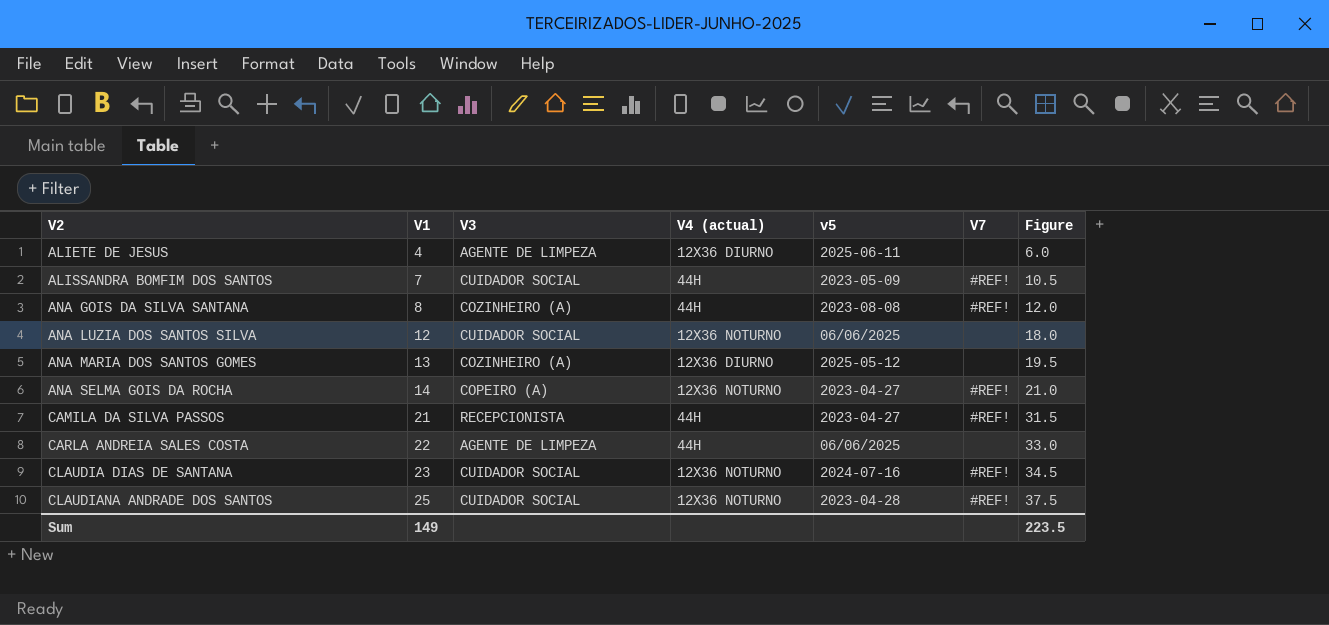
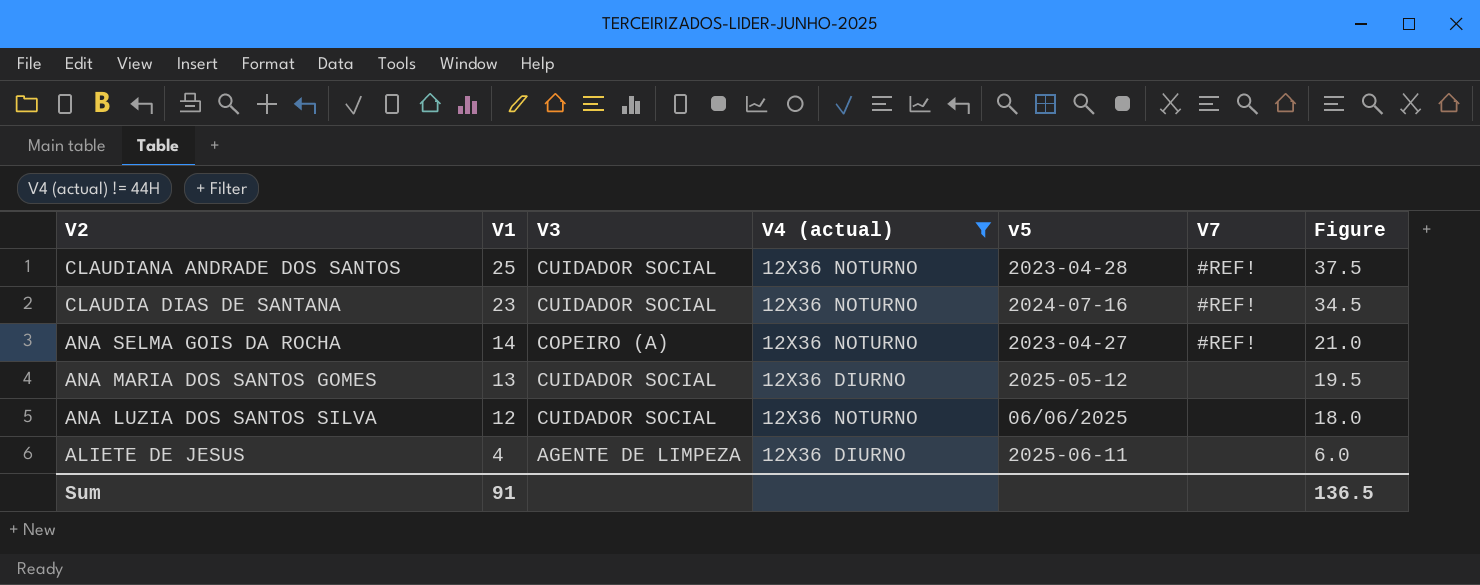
filter: none -> V4 (actual) != 44H
row order: V2 ascending -> V2 descending
ANA MARIA DOS SANTOS GOMES | V3: COZINHEIRO (A) -> CUIDADOR SOCIAL
Sum | V1: 149 -> 91
Sum | Figure: 223.5 -> 136.5

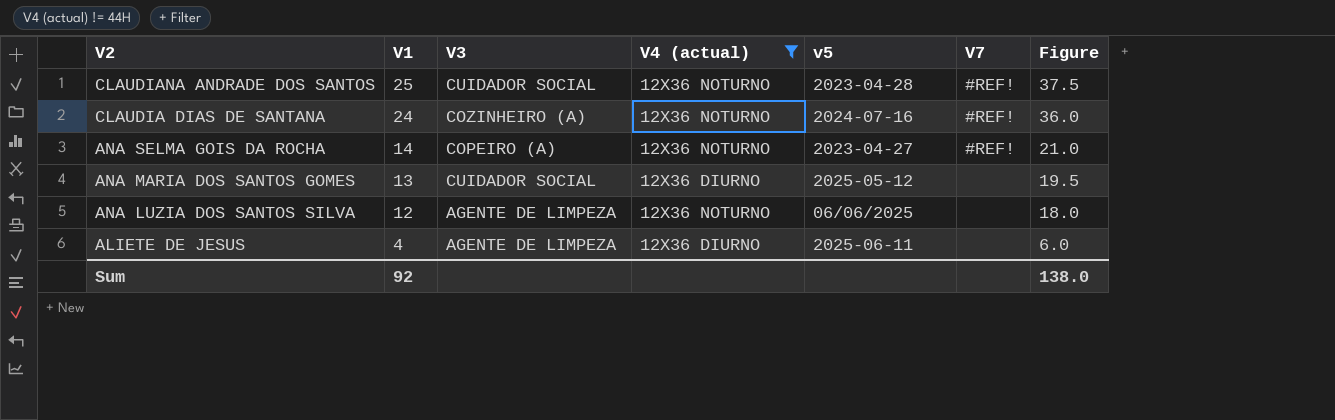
CLAUDIA DIAS DE SANTANA | V1: 23 -> 24
CLAUDIA DIAS DE SANTANA | V3: CUIDADOR SOCIAL -> COZINHEIRO (A)
CLAUDIA DIAS DE SANTANA | Figure: 34.5 -> 36.0
ANA LUZIA DOS SANTOS SILVA | V3: CUIDADOR SOCIAL -> AGENTE DE LIMPEZA
Sum | V1: 91 -> 92
Sum | Figure: 136.5 -> 138.0

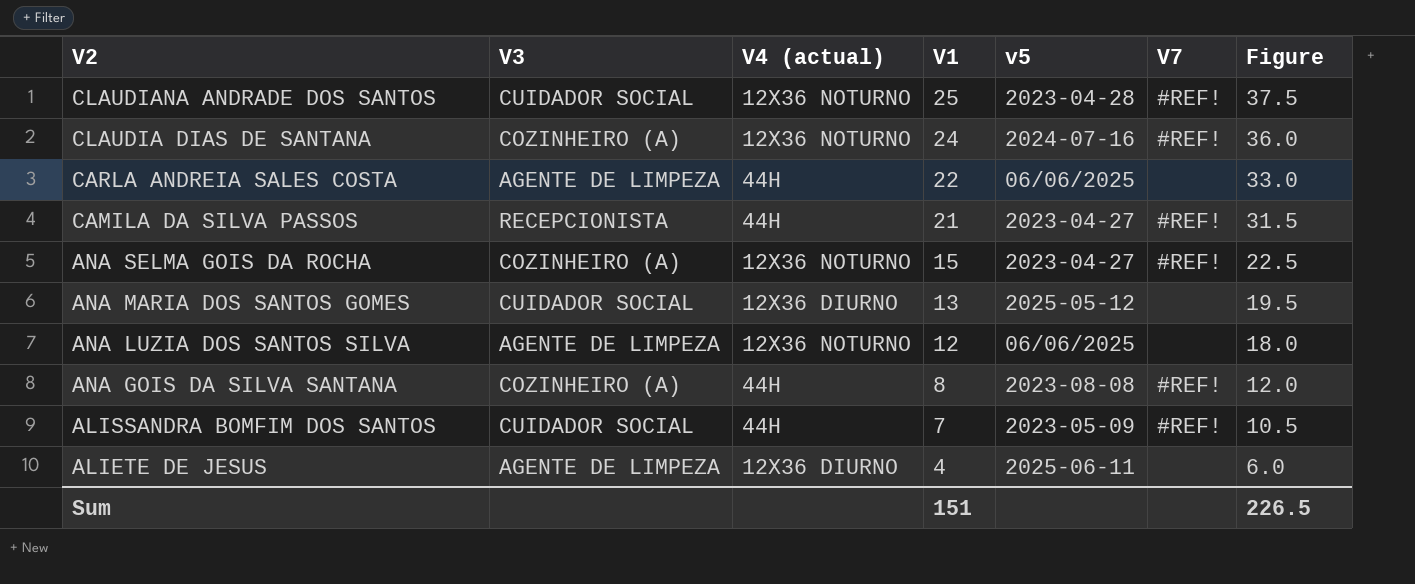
filter: V4 (actual) != 44H -> none
column V1 | position: 2 -> 4
ANA SELMA GOIS DA ROCHA | V3: COPEIRO (A) -> COZINHEIRO (A)
ANA SELMA GOIS DA ROCHA | V1: 14 -> 15
ANA SELMA GOIS DA ROCHA | Figure: 21.0 -> 22.5
Sum | V1: 92 -> 151
Sum | Figure: 138.0 -> 226.5

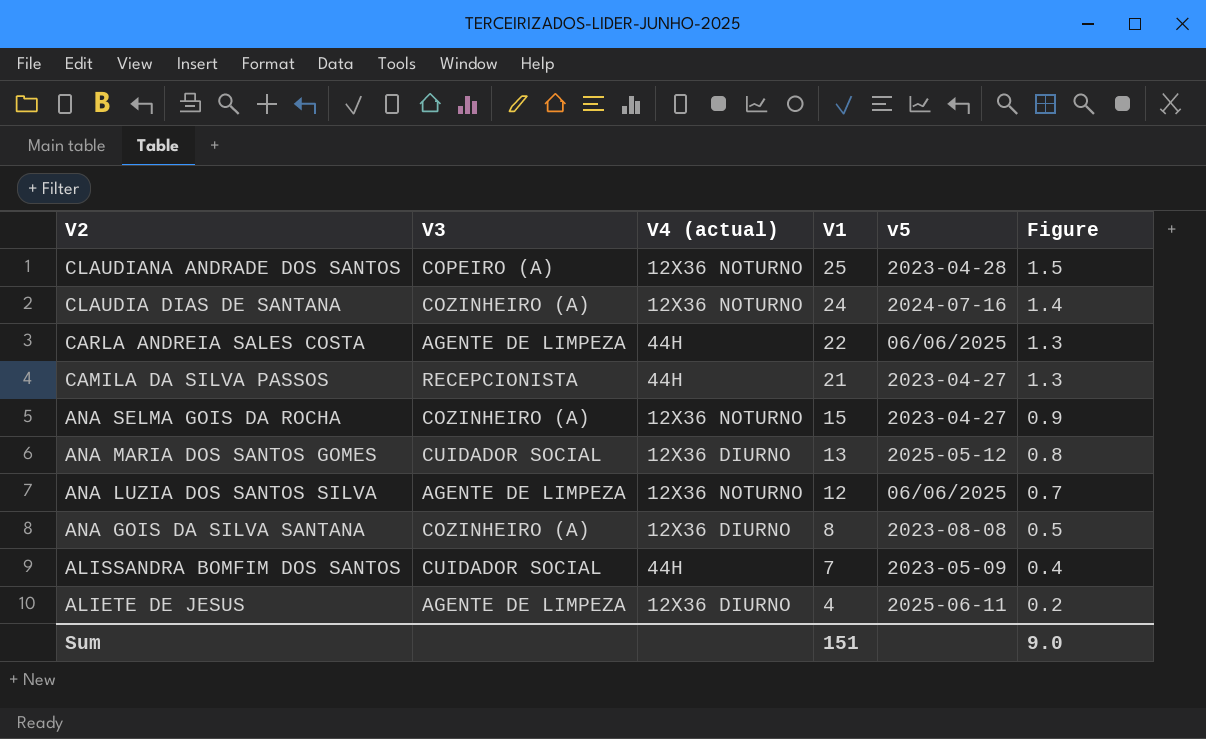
column V7 | position: 6 -> none
column Figure | formula: [V1] * 1.5 -> [V1] * 0.06
CLAUDIANA ANDRADE DOS SANTOS | V3: CUIDADOR SOCIAL -> COPEIRO (A)
ANA GOIS DA SILVA SANTANA | V4 (actual): 44H -> 12X36 DIURNO
Sum | Figure: 226.5 -> 9.0

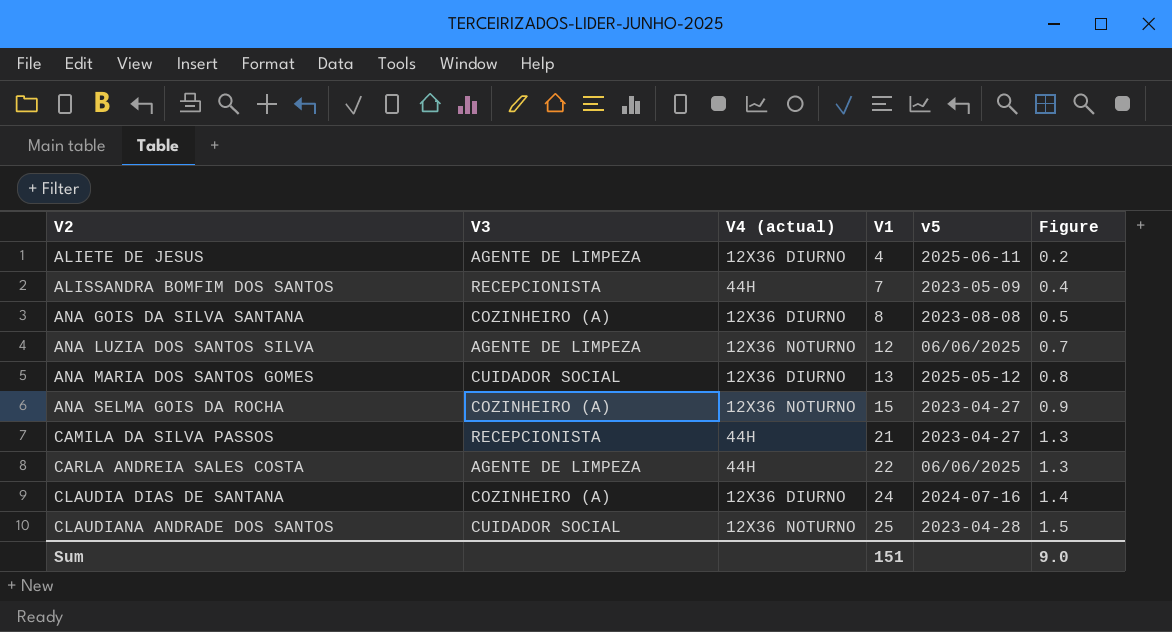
row order: V2 descending -> V2 ascending
ALISSANDRA BOMFIM DOS SANTOS | V3: CUIDADOR SOCIAL -> RECEPCIONISTA
CLAUDIA DIAS DE SANTANA | V4 (actual): 12X36 NOTURNO -> 12X36 DIURNO
CLAUDIANA ANDRADE DOS SANTOS | V3: COPEIRO (A) -> CUIDADOR SOCIAL

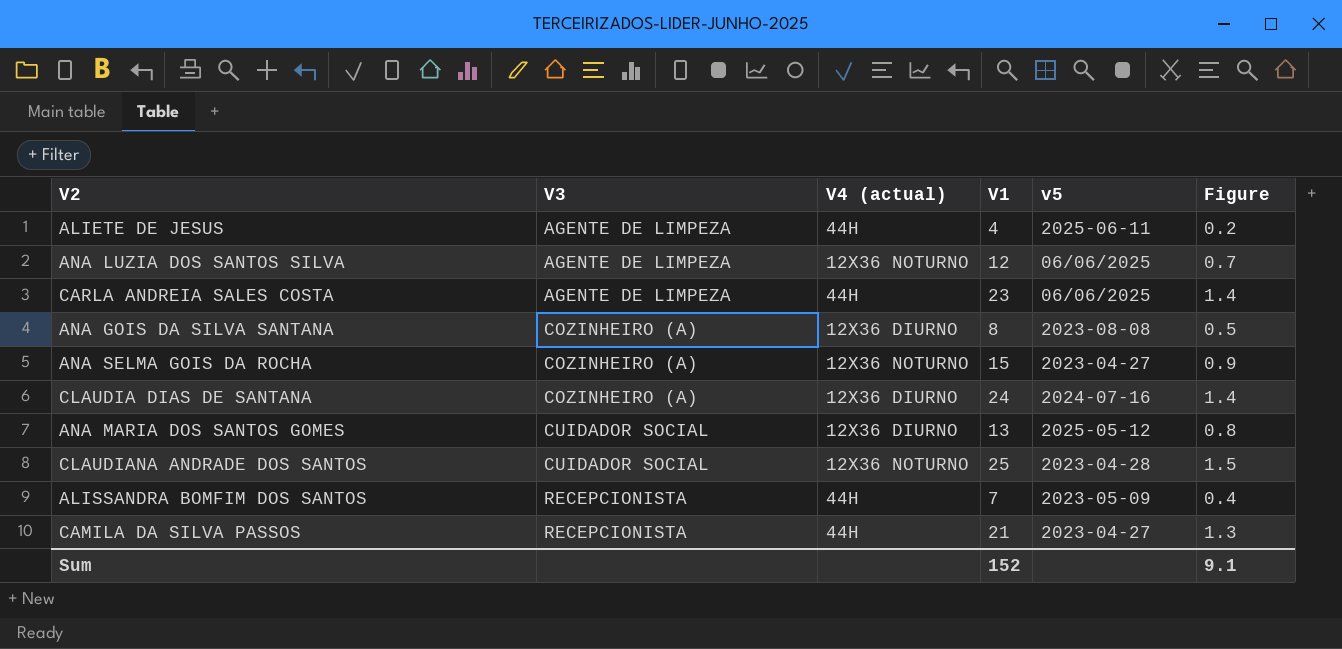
row order: V2 ascending -> V3 ascending
ALIETE DE JESUS | V4 (actual): 12X36 DIURNO -> 44H
CARLA ANDREIA SALES COSTA | V1: 22 -> 23
CARLA ANDREIA SALES COSTA | Figure: 1.3 -> 1.4
Sum | V1: 151 -> 152
Sum | Figure: 9.0 -> 9.1

